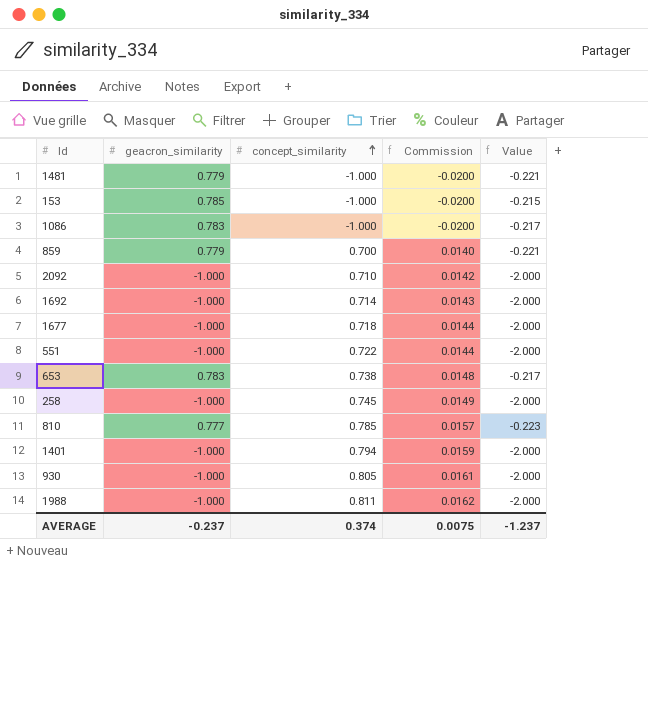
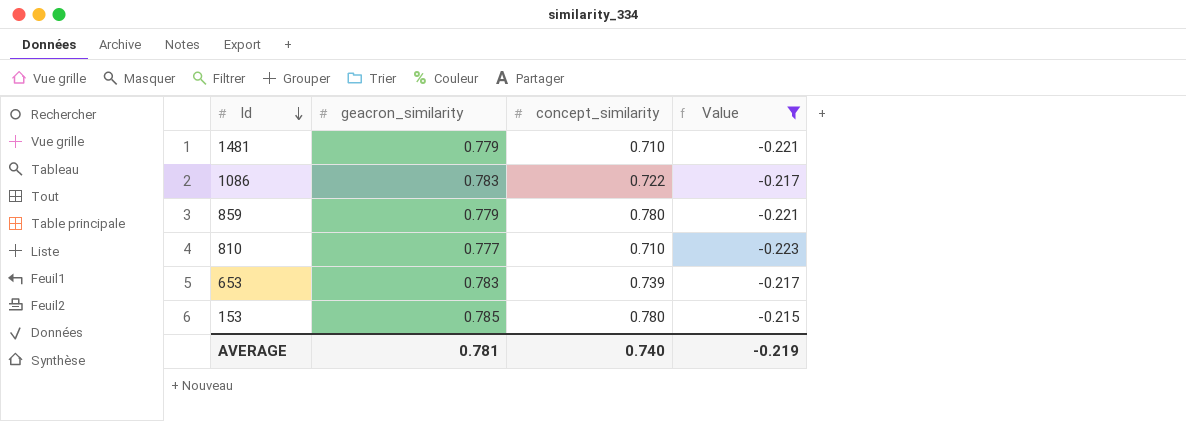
filter: none -> Value != -2.000
row order: concept_similarity ascending -> Id descending
column Commission | formula: [concept_similarity] * 0.02 -> none
1481 | concept_similarity: -1.000 -> 0.710
1086 | concept_similarity: -1.000 -> 0.722
859 | concept_similarity: 0.700 -> 0.780
810 | concept_similarity: 0.785 -> 0.710
653 | concept_similarity: 0.738 -> 0.739
153 | concept_similarity: -1.000 -> 0.780
AVERAGE | geacron_similarity: -0.237 -> 0.781
AVERAGE | concept_similarity: 0.374 -> 0.740
AVERAGE | Value: -1.237 -> -0.219

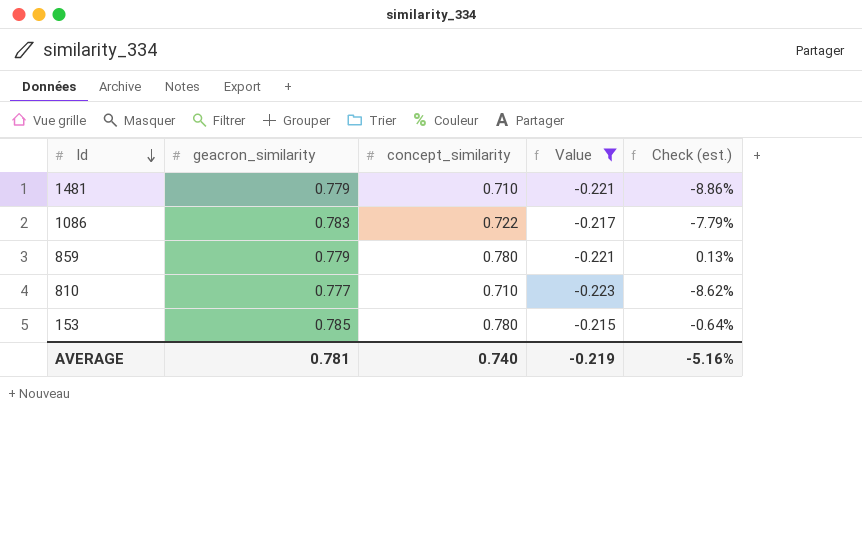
column Check (est.) | formula: none -> ([concept_similarity] - [geacron_similarity]) / [geacron_similarity]
row 653: 0.783 | 0.739 | -0.217 -> none

